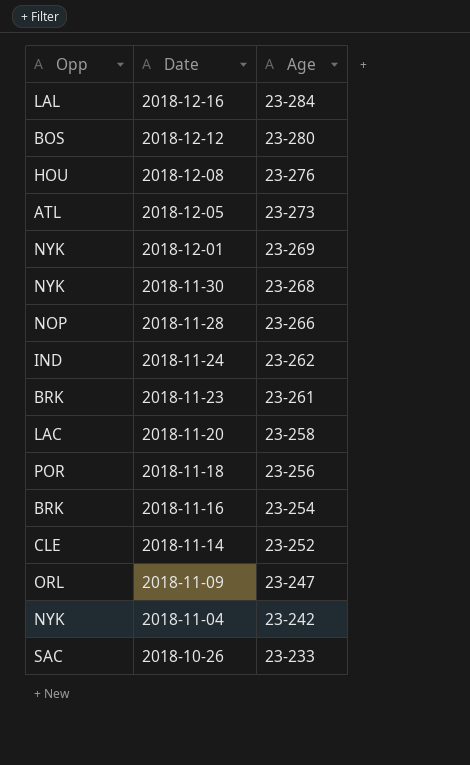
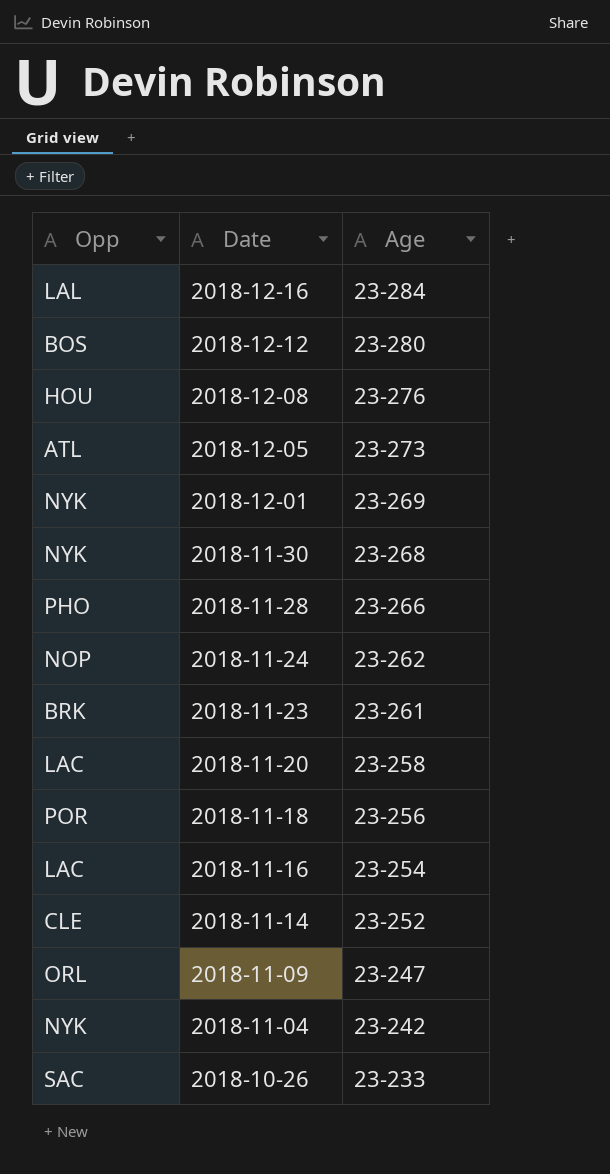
2018-11-28 | Opp: NOP -> PHO
2018-11-24 | Opp: IND -> NOP
2018-11-16 | Opp: BRK -> LAC

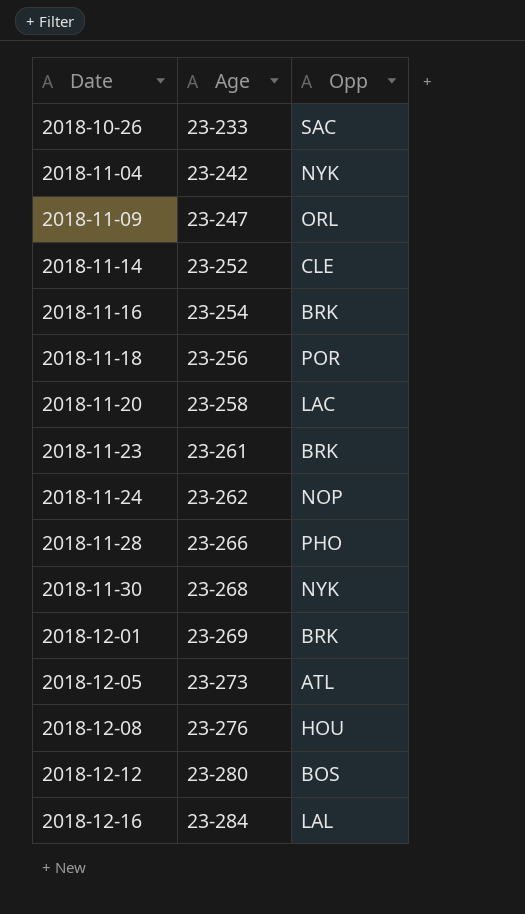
row order: Date descending -> Date ascending
column Opp | position: 1 -> 3
2018-11-16 | Opp: LAC -> BRK
2018-12-01 | Opp: NYK -> BRK

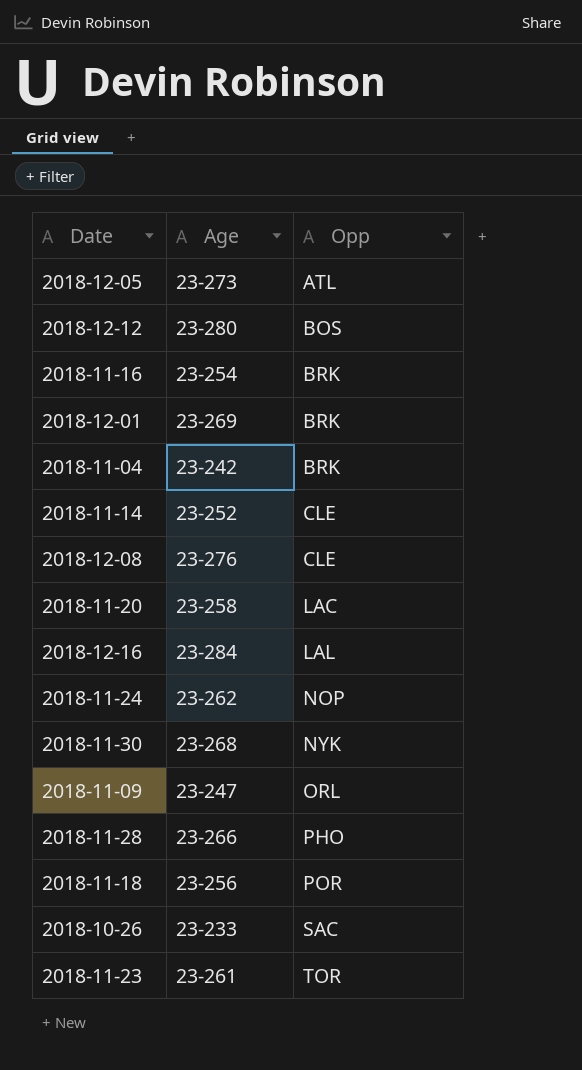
row order: Date ascending -> Opp ascending
2018-11-04 | Opp: NYK -> BRK
2018-12-08 | Opp: HOU -> CLE
2018-11-23 | Opp: BRK -> TOR

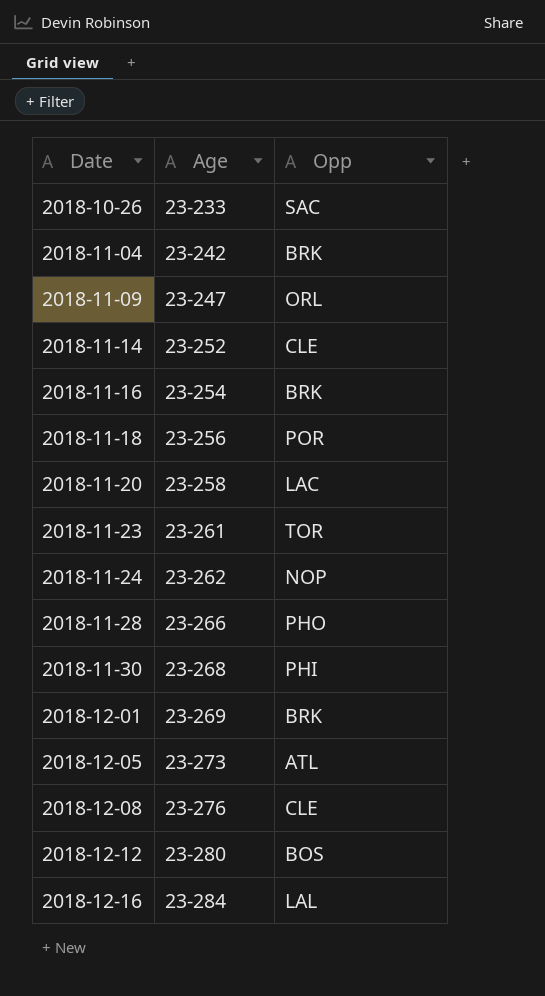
row order: Opp ascending -> Date ascending
2018-11-30 | Opp: NYK -> PHI

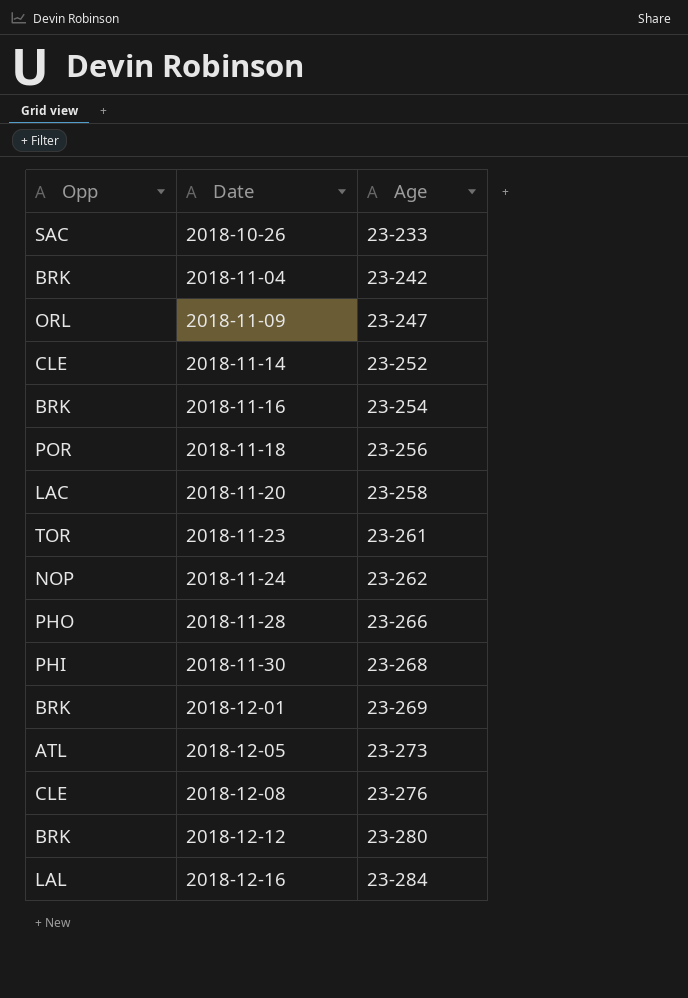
column Opp | position: 3 -> 1
2018-12-12 | Opp: BOS -> BRK

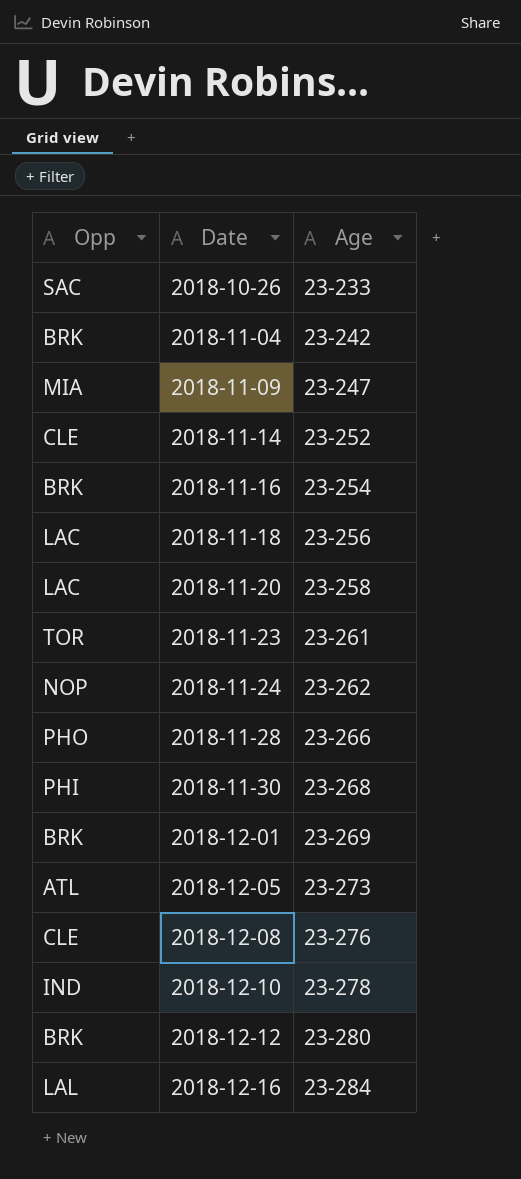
2018-11-09 | Opp: ORL -> MIA
2018-11-18 | Opp: POR -> LAC
row 2018-12-10: none -> IND | 23-278

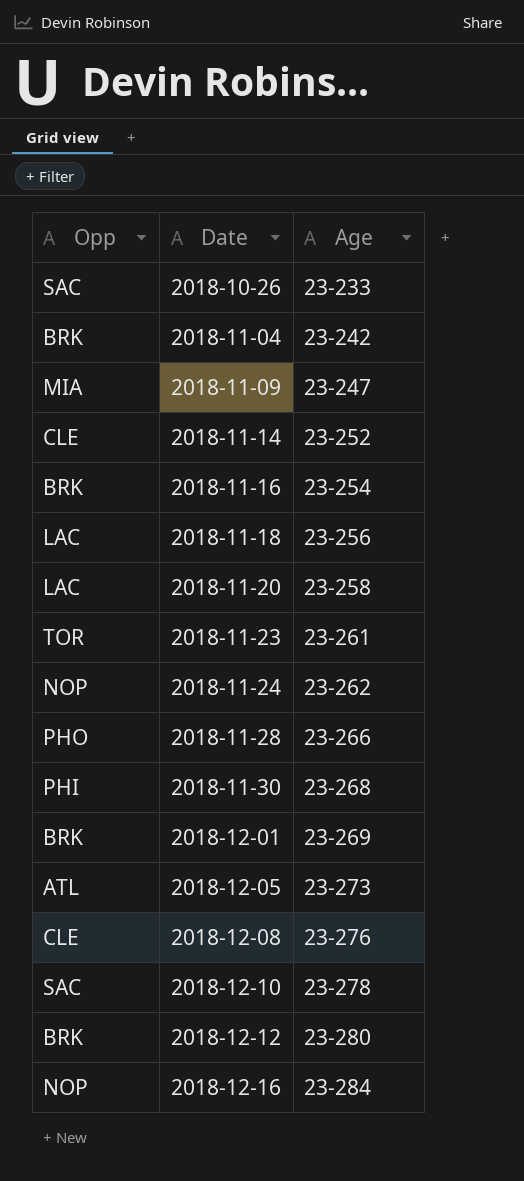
2018-12-10 | Opp: IND -> SAC
2018-12-16 | Opp: LAL -> NOP

